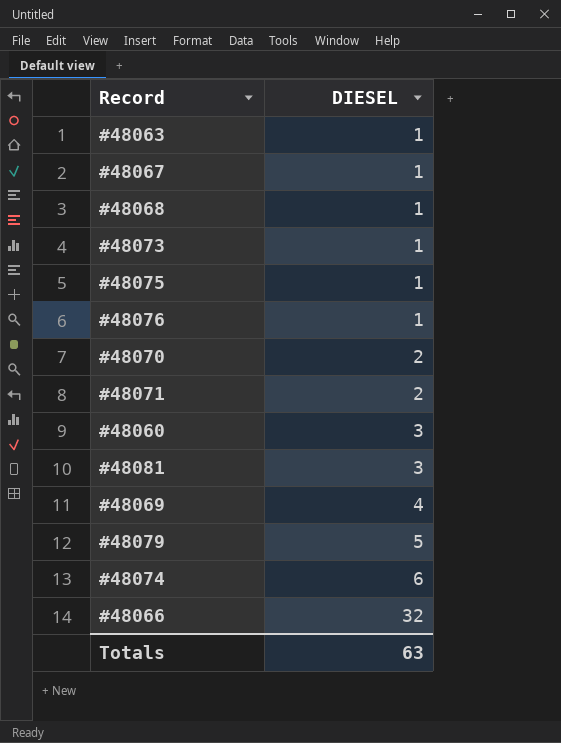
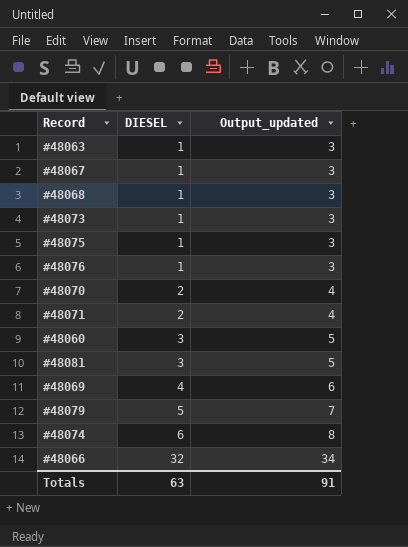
column Output_updated | formula: none -> [DIESEL] + 2

